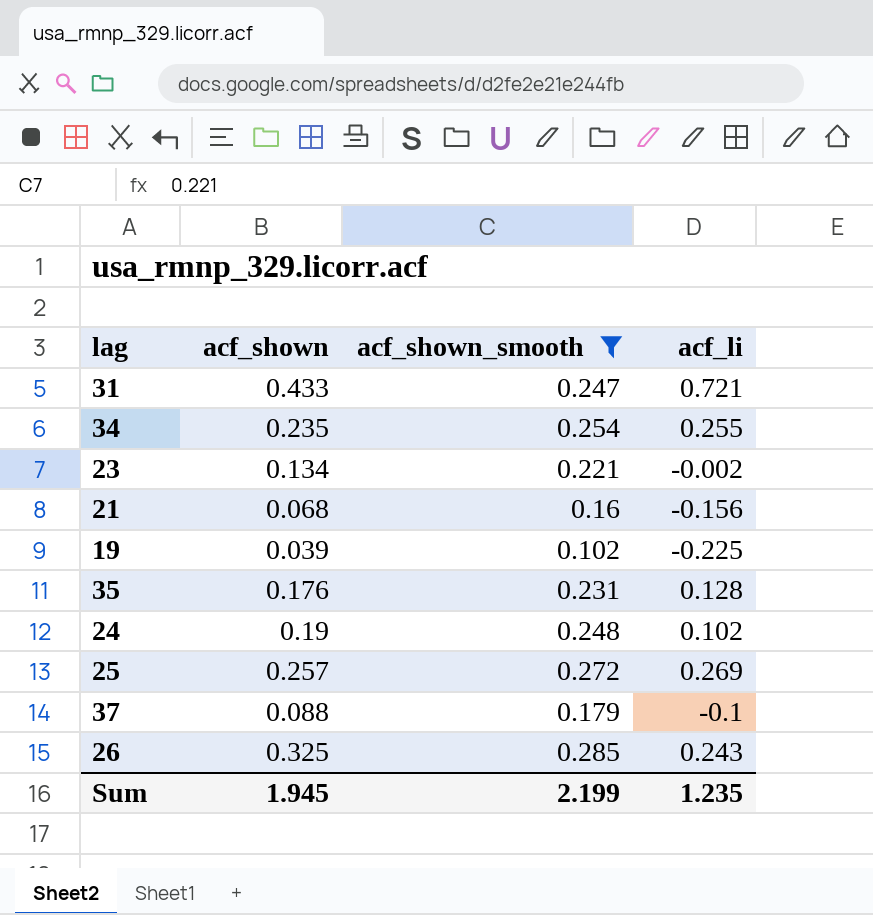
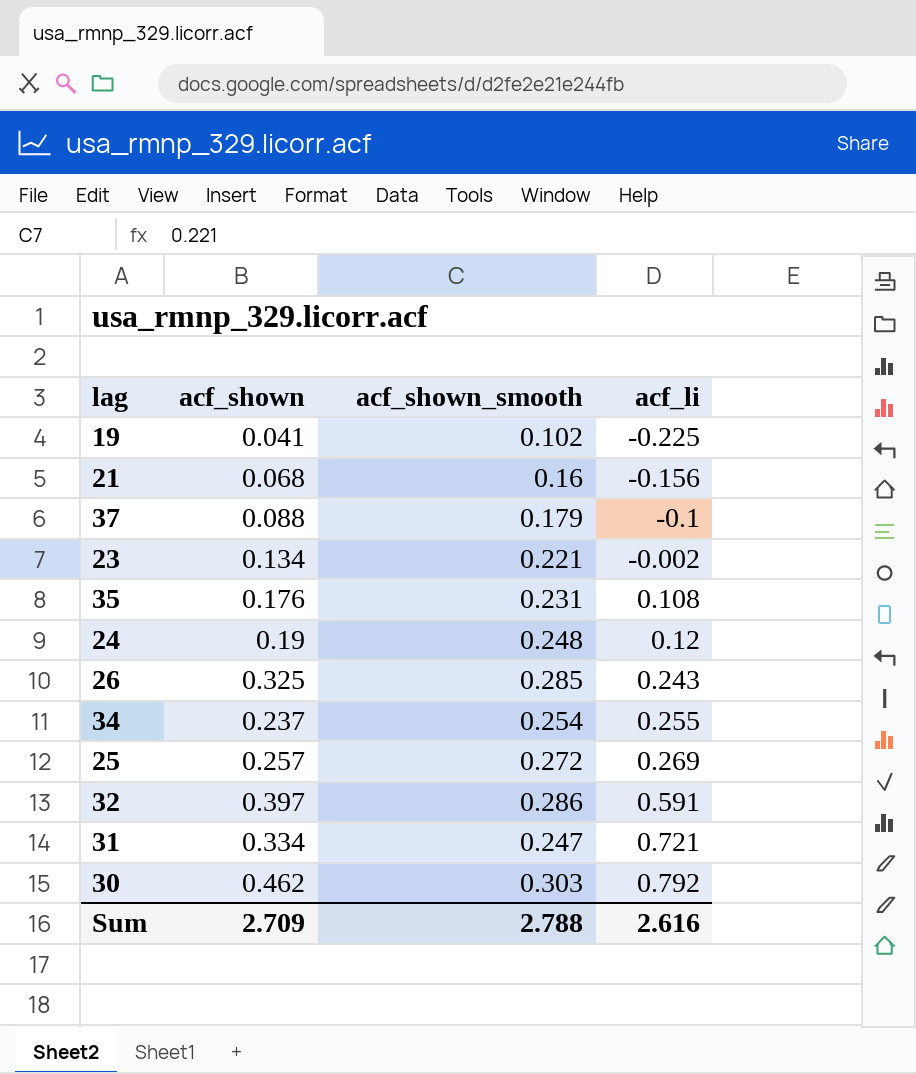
filter: acf_shown_smooth <= 0.285 -> none
row order: none -> acf_li ascending
19 | acf_shown: 0.039 -> 0.041
35 | acf_li: 0.128 -> 0.108
24 | acf_li: 0.102 -> 0.12
34 | acf_shown: 0.235 -> 0.237
31 | acf_shown: 0.433 -> 0.334
Sum | acf_shown: 1.945 -> 2.709
Sum | acf_shown_smooth: 2.199 -> 2.788
Sum | acf_li: 1.235 -> 2.616

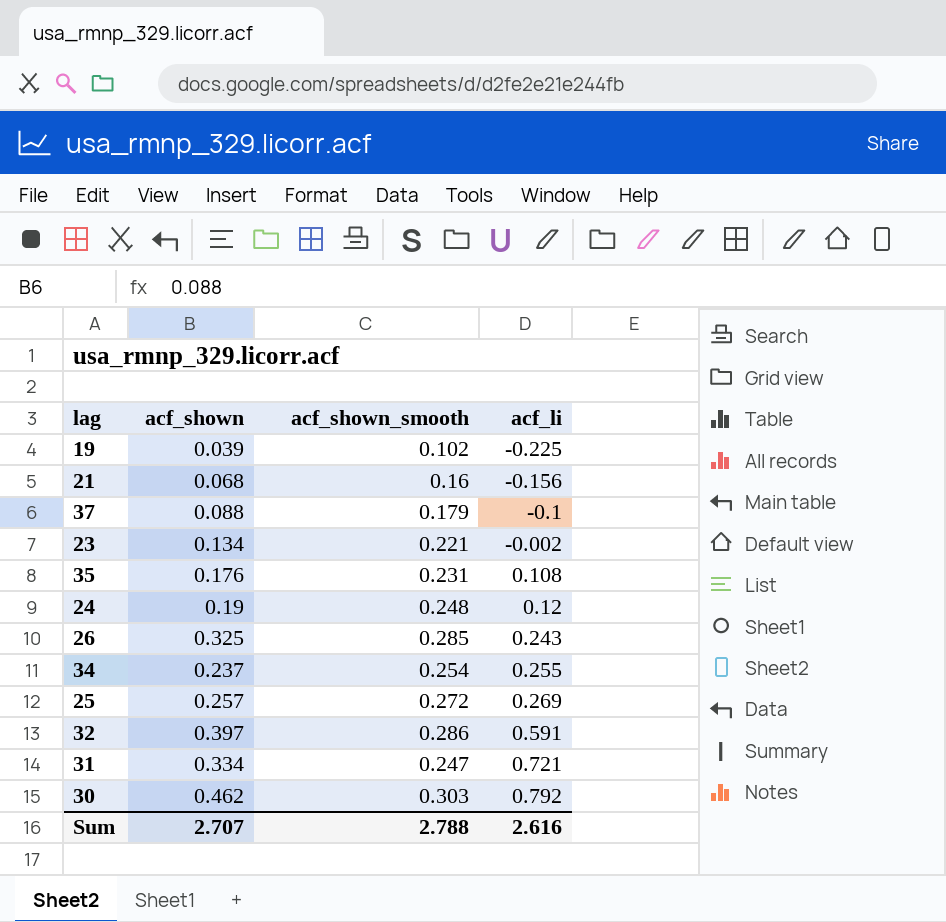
19 | acf_shown: 0.041 -> 0.039
Sum | acf_shown: 2.709 -> 2.707

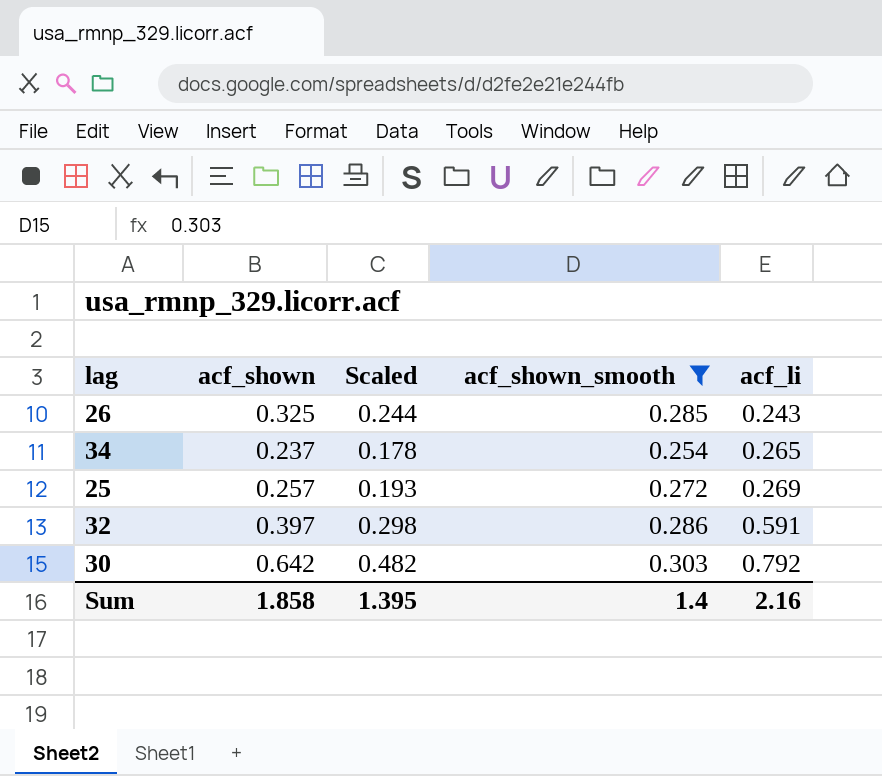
filter: none -> acf_shown_smooth >= 0.254
column Scaled | formula: none -> [acf_shown] * 0.75
34 | acf_li: 0.255 -> 0.265
30 | acf_shown: 0.462 -> 0.642
Sum | acf_shown: 2.707 -> 1.858
Sum | acf_shown_smooth: 2.788 -> 1.4
Sum | acf_li: 2.616 -> 2.16

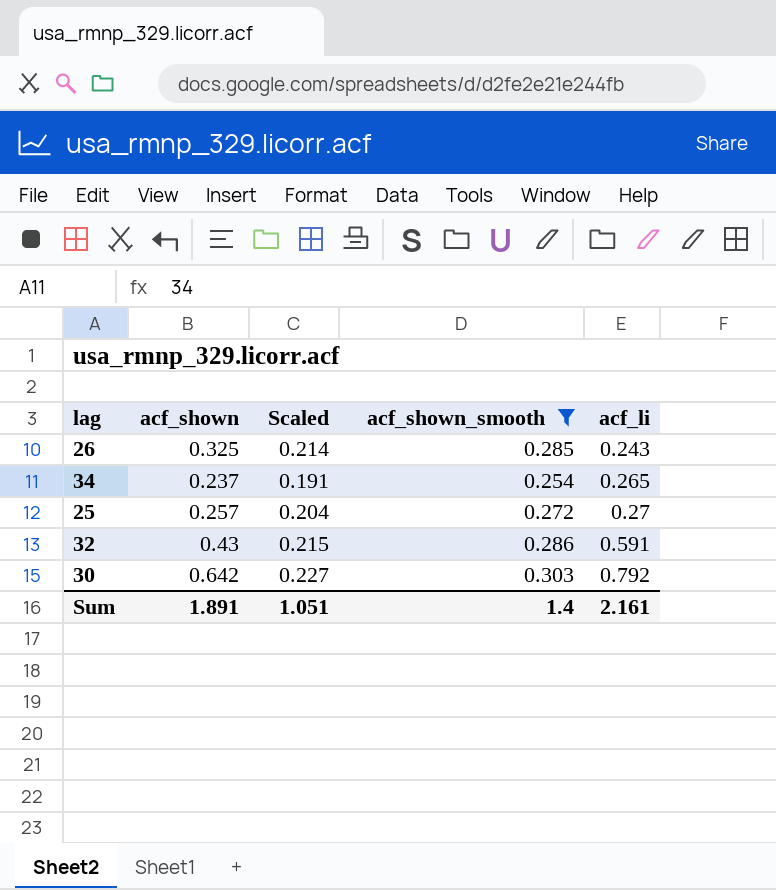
column Scaled | formula: [acf_shown] * 0.75 -> [acf_shown_smooth] * 0.75
25 | acf_li: 0.269 -> 0.27
32 | acf_shown: 0.397 -> 0.43
Sum | acf_shown: 1.858 -> 1.891
Sum | Scaled: 1.395 -> 1.051
Sum | acf_li: 2.16 -> 2.161

